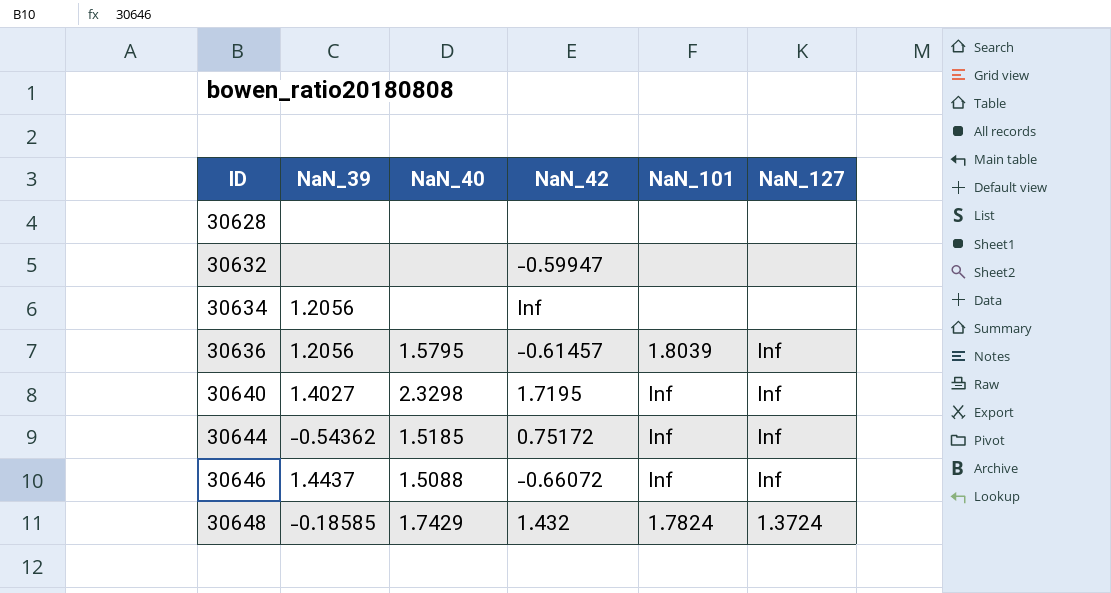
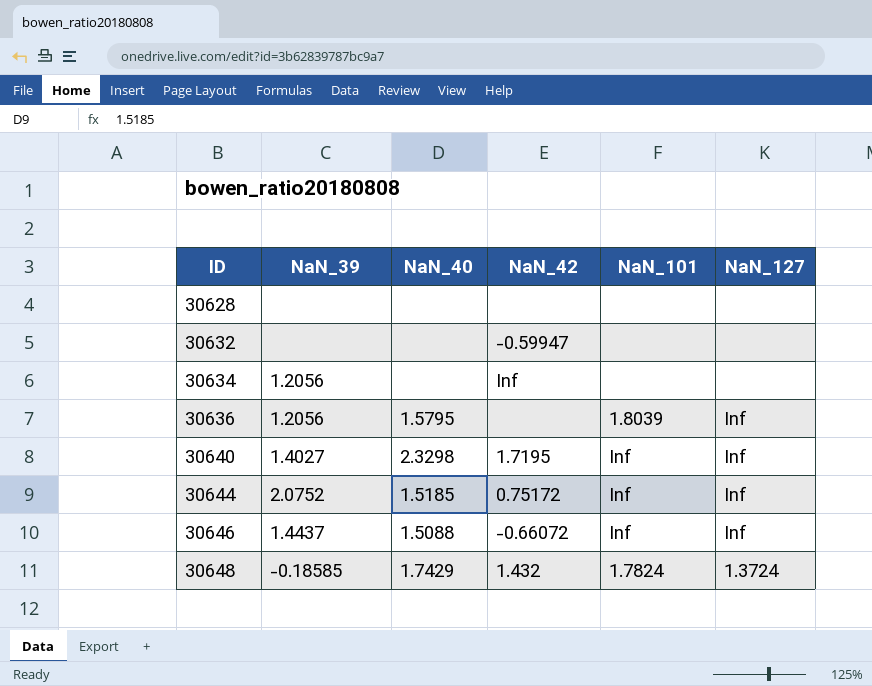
30636 | NaN_42: -0.61457 -> none
30644 | NaN_39: -0.54362 -> 2.0752

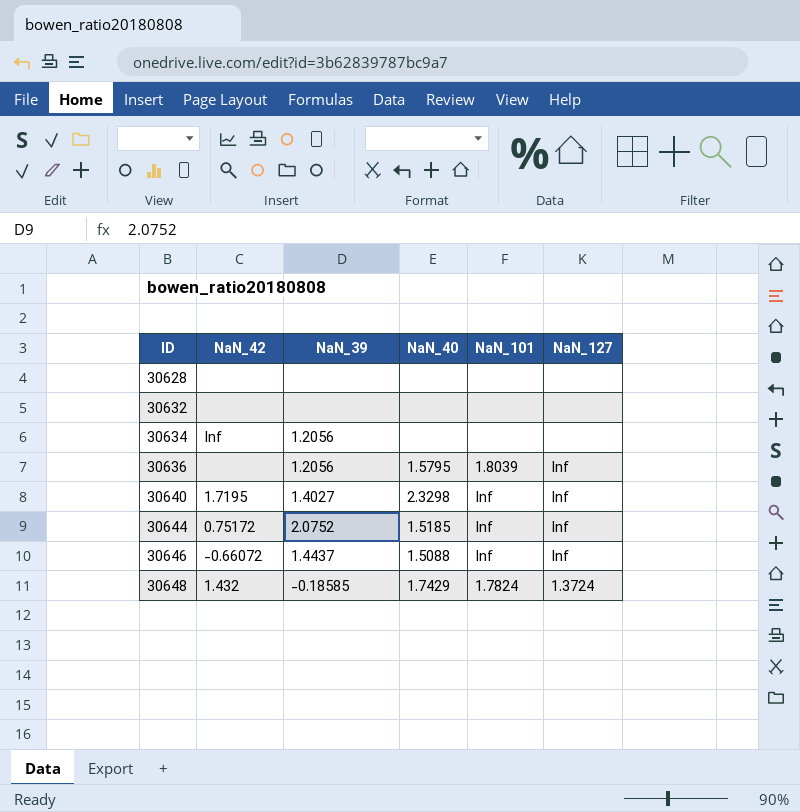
column NaN_42 | position: 4 -> 2
30632 | NaN_42: -0.59947 -> none

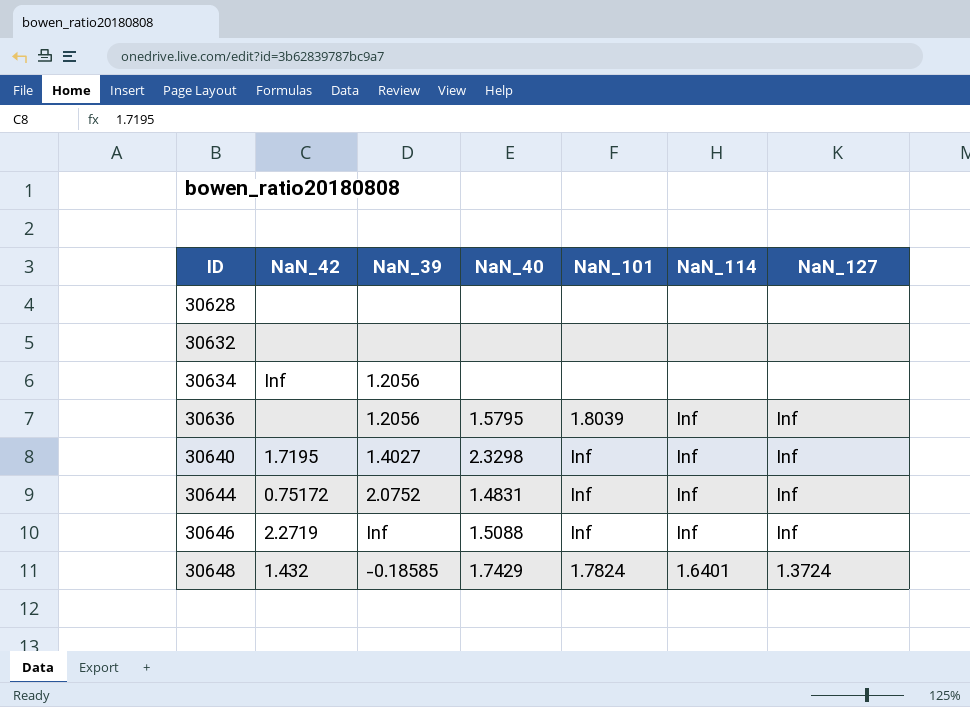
column NaN_114 | position: none -> 6
30644 | NaN_40: 1.5185 -> 1.4831
30646 | NaN_42: -0.66072 -> 2.2719
30646 | NaN_39: 1.4437 -> Inf

